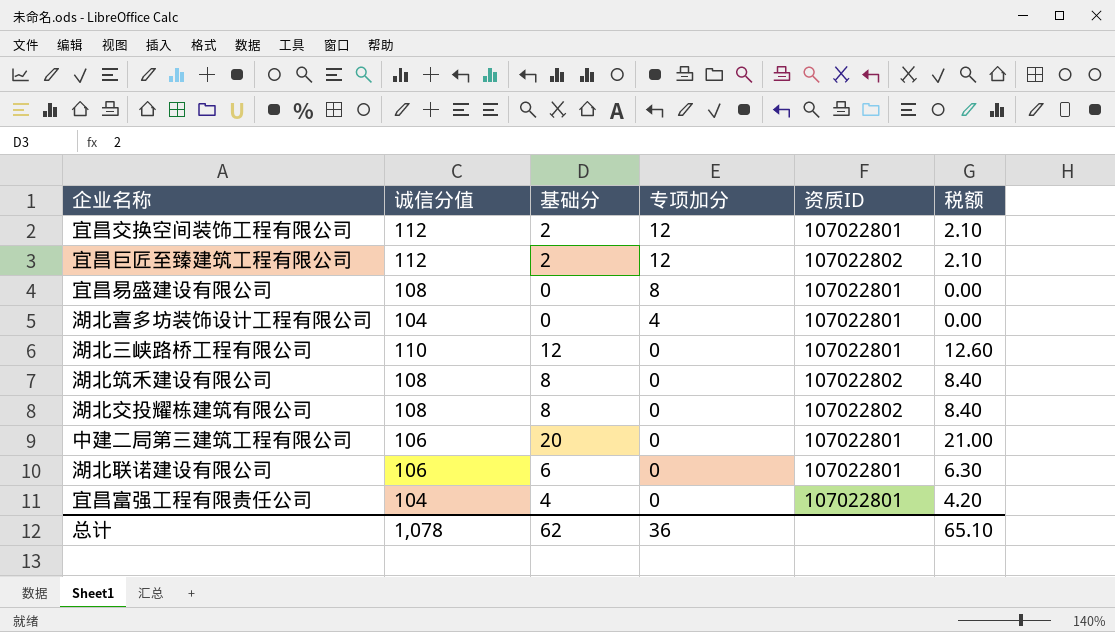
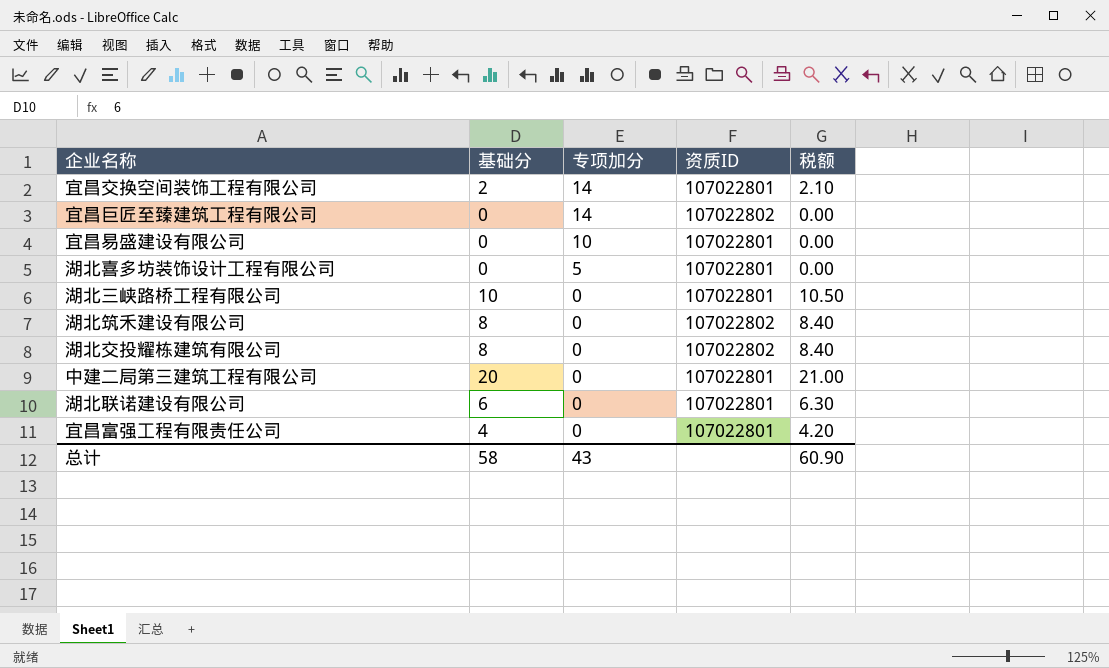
column 诚信分值 | position: 2 -> none
宜昌交换空间装饰工程有限公司 | 专项加分: 12 -> 14
宜昌巨匠至臻建筑工程有限公司 | 基础分: 2 -> 0
宜昌巨匠至臻建筑工程有限公司 | 专项加分: 12 -> 14
宜昌巨匠至臻建筑工程有限公司 | 税额: 2.10 -> 0.00
宜昌易盛建设有限公司 | 专项加分: 8 -> 10
湖北喜多坊装饰设计工程有限公司 | 专项加分: 4 -> 5
湖北三峡路桥工程有限公司 | 基础分: 12 -> 10
湖北三峡路桥工程有限公司 | 税额: 12.60 -> 10.50
总计 | 基础分: 62 -> 58
总计 | 专项加分: 36 -> 43
总计 | 税额: 65.10 -> 60.90

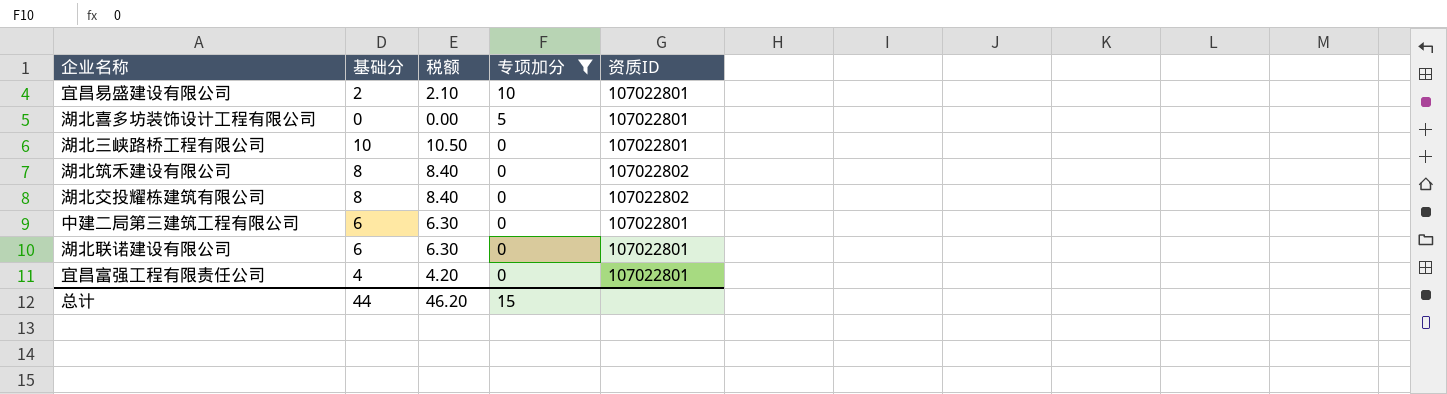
filter: none -> 专项加分 != 14
column 税额 | position: 5 -> 3
宜昌易盛建设有限公司 | 基础分: 0 -> 2
宜昌易盛建设有限公司 | 税额: 0.00 -> 2.10
中建二局第三建筑工程有限公司 | 基础分: 20 -> 6
中建二局第三建筑工程有限公司 | 税额: 21.00 -> 6.30
总计 | 基础分: 58 -> 44
总计 | 税额: 60.90 -> 46.20
总计 | 专项加分: 43 -> 15

